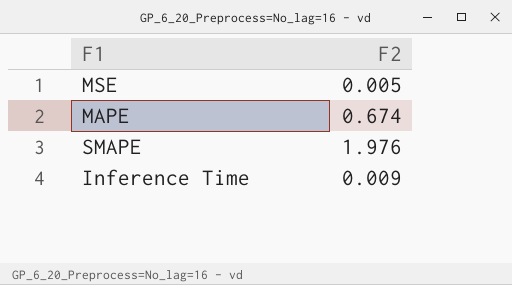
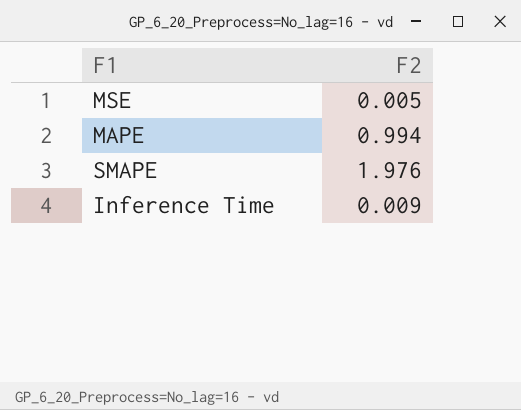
MAPE | F2: 0.674 -> 0.994

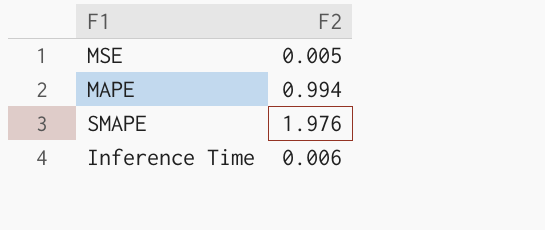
Inference Time | F2: 0.009 -> 0.006

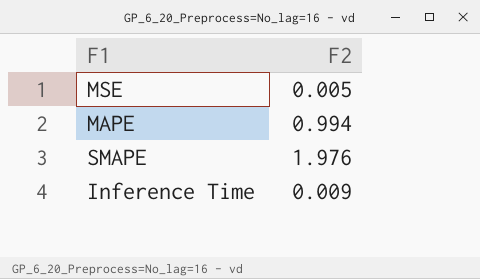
Inference Time | F2: 0.006 -> 0.009

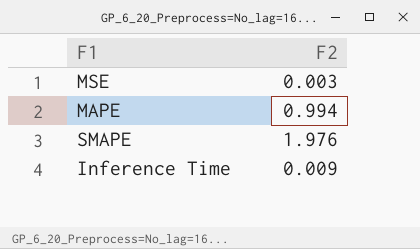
MSE | F2: 0.005 -> 0.003

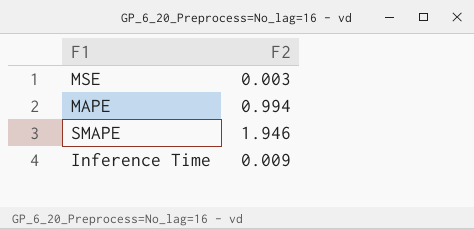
SMAPE | F2: 1.976 -> 1.946

